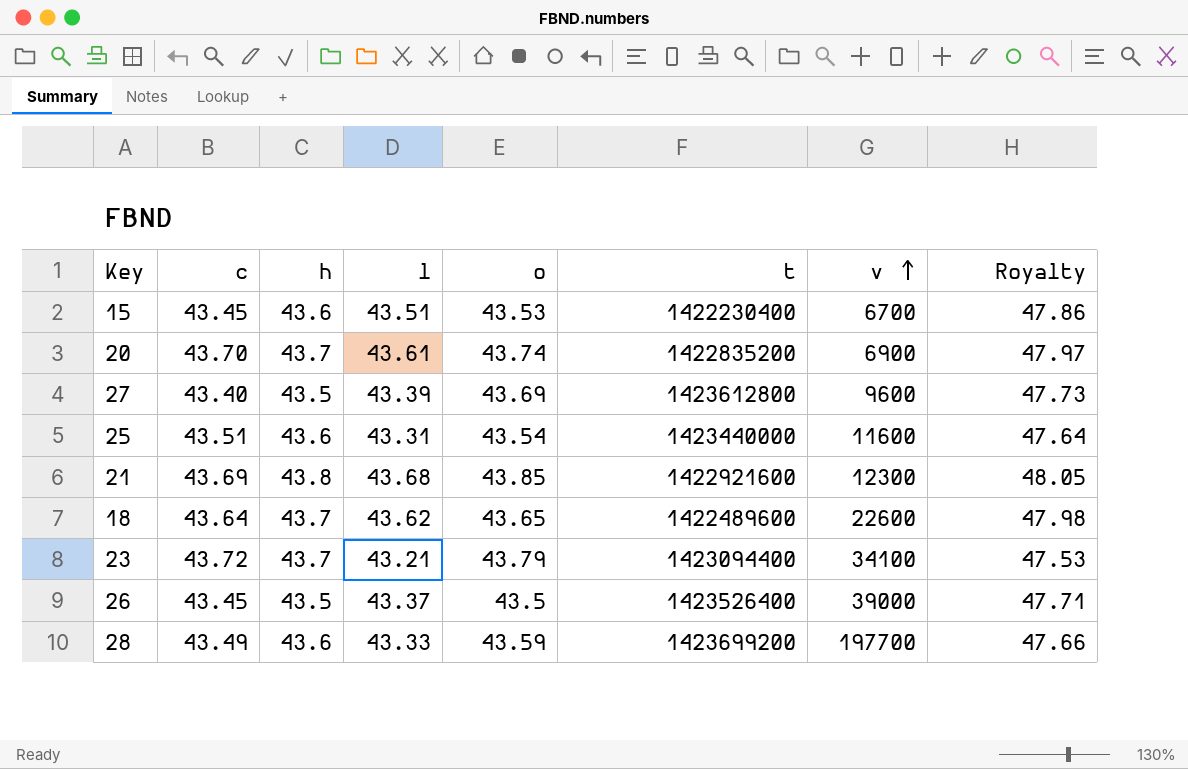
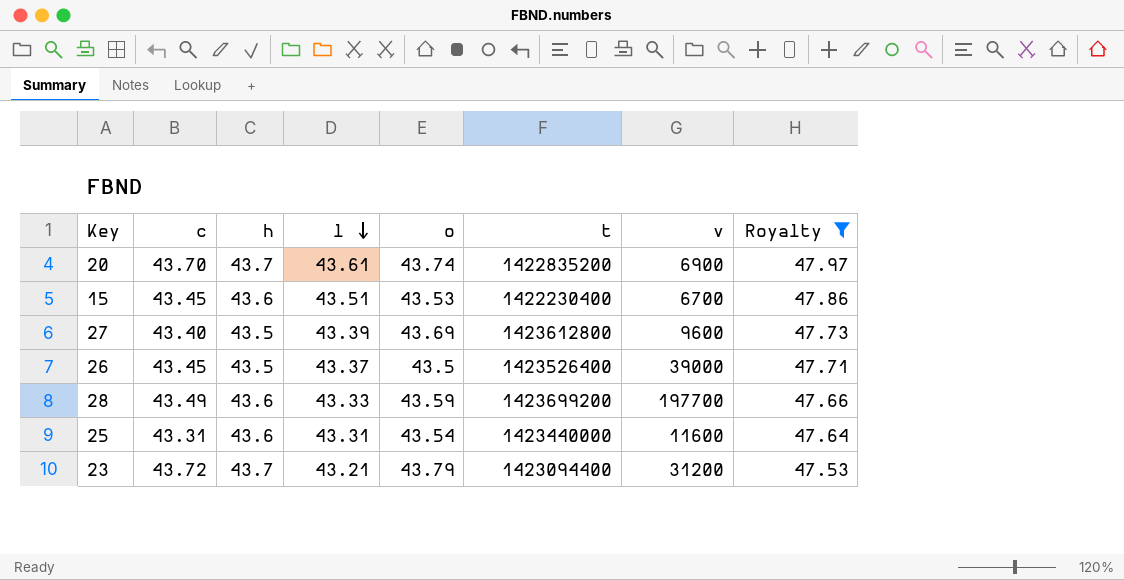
filter: none -> Royalty <= 47.97
row order: v ascending -> l descending
25 | c: 43.51 -> 43.31
23 | v: 34100 -> 31200

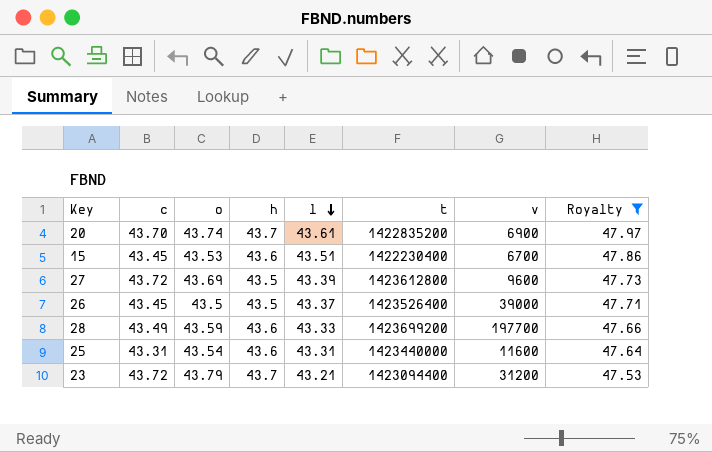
column o | position: 5 -> 3
27 | c: 43.40 -> 43.72

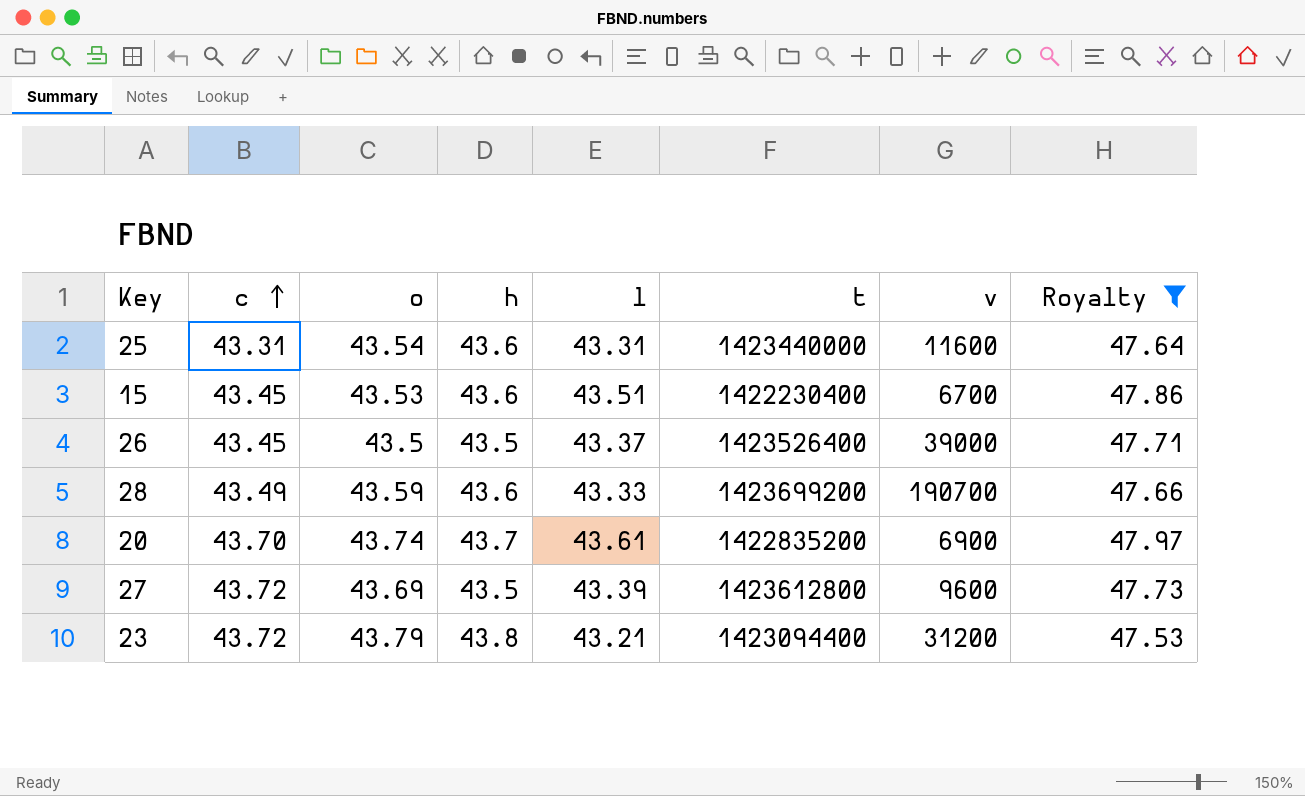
row order: l descending -> c ascending
28 | v: 197700 -> 190700
23 | h: 43.7 -> 43.8

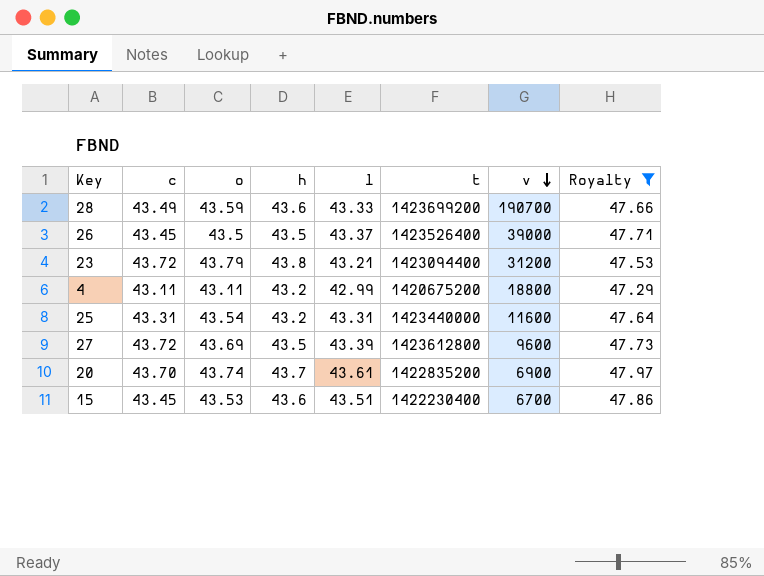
row order: c ascending -> v descending
row 4: none -> 43.11 | 43.11 | 43.2 | 42.99 | 1420675200 | 18800 | 47.29
25 | h: 43.6 -> 43.2

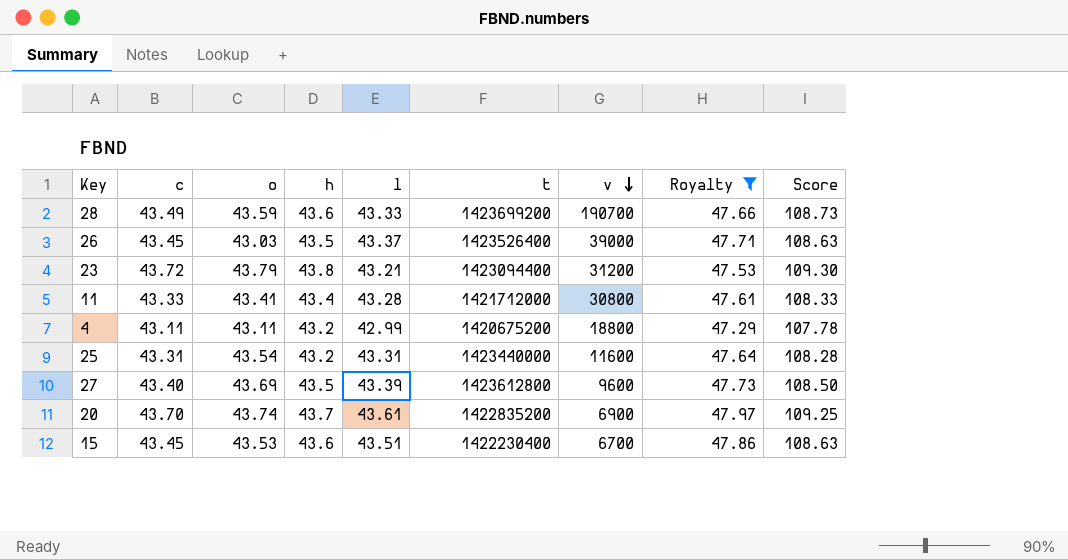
column Score | formula: none -> [c] * 2.5
26 | o: 43.5 -> 43.03
row 11: none -> 43.33 | 43.41 | 43.4 | 43.28 | 1421712000 | 30800 | 47.61 | 108.33
27 | c: 43.72 -> 43.40

